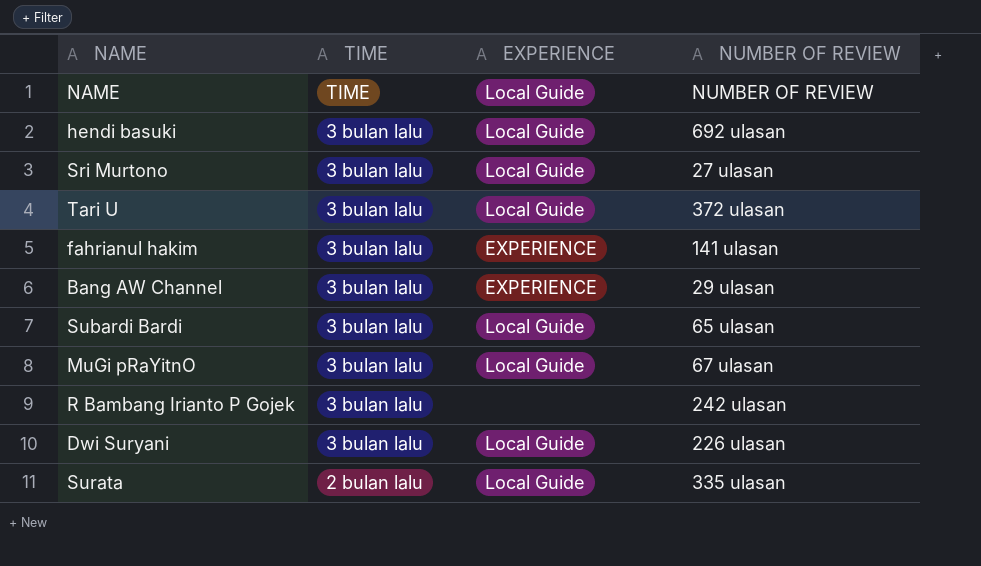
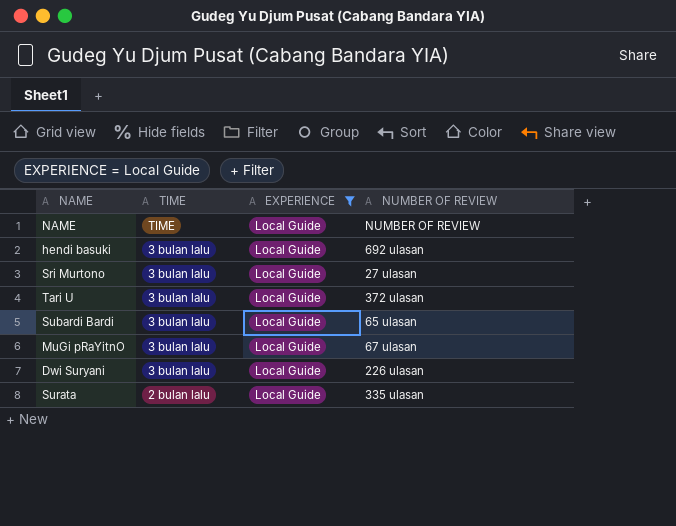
filter: none -> EXPERIENCE = Local Guide

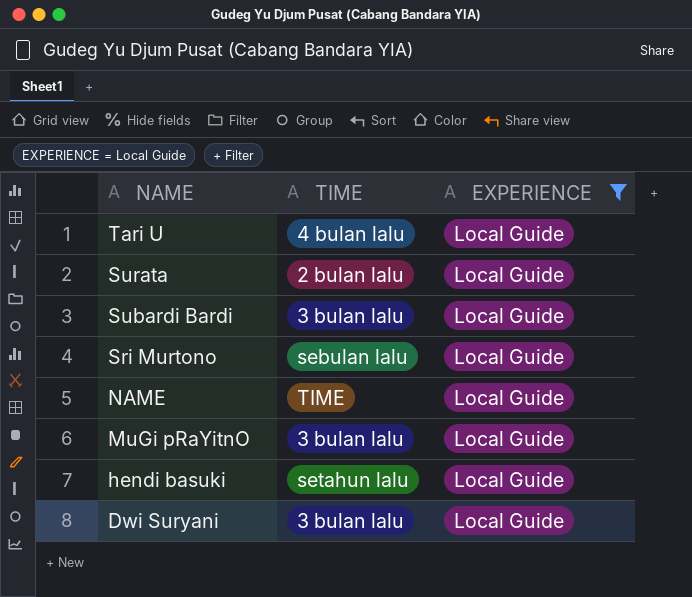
row order: TIME descending -> NAME descending
column NUMBER OF REVIEW | position: 4 -> none
Tari U | TIME: 3 bulan lalu -> 4 bulan lalu
Sri Murtono | TIME: 3 bulan lalu -> sebulan lalu
hendi basuki | TIME: 3 bulan lalu -> setahun lalu

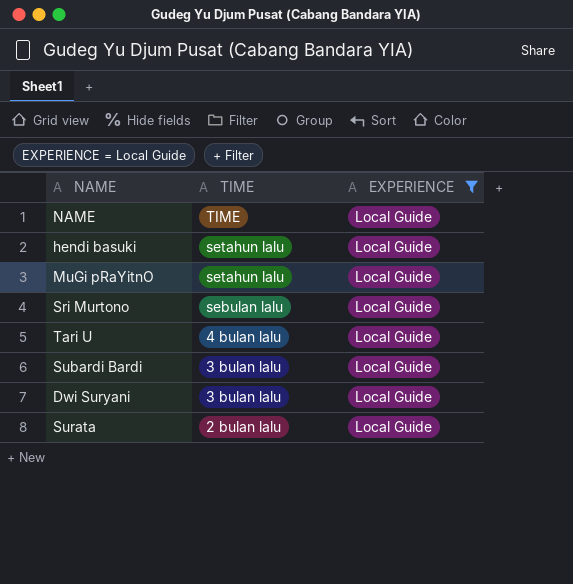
row order: NAME descending -> TIME descending
MuGi pRaYitnO | TIME: 3 bulan lalu -> setahun lalu

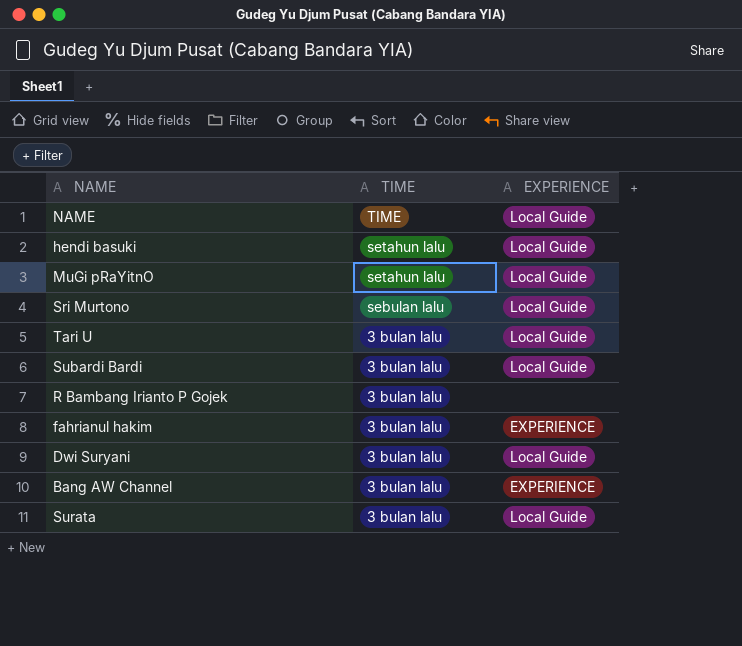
filter: EXPERIENCE = Local Guide -> none
Tari U | TIME: 4 bulan lalu -> 3 bulan lalu
Surata | TIME: 2 bulan lalu -> 3 bulan lalu

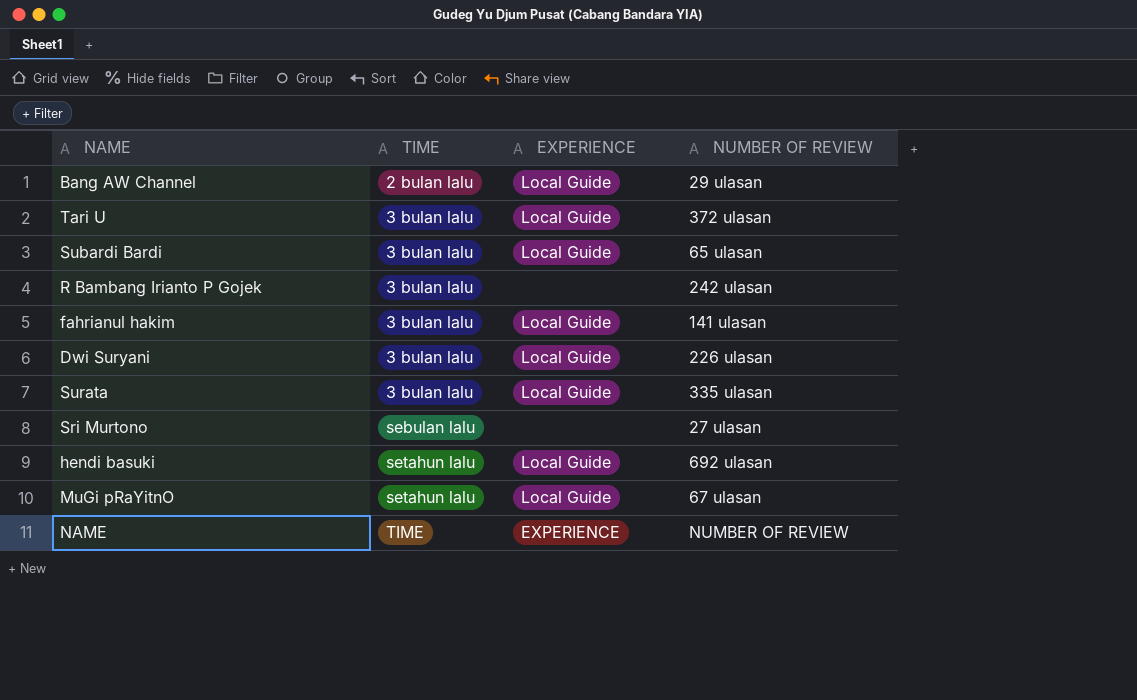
row order: TIME descending -> TIME ascending
column NUMBER OF REVIEW | position: none -> 4
Bang AW Channel | TIME: 3 bulan lalu -> 2 bulan lalu
Bang AW Channel | EXPERIENCE: EXPERIENCE -> Local Guide
fahrianul hakim | EXPERIENCE: EXPERIENCE -> Local Guide
Sri Murtono | EXPERIENCE: Local Guide -> none
NAME | EXPERIENCE: Local Guide -> EXPERIENCE

